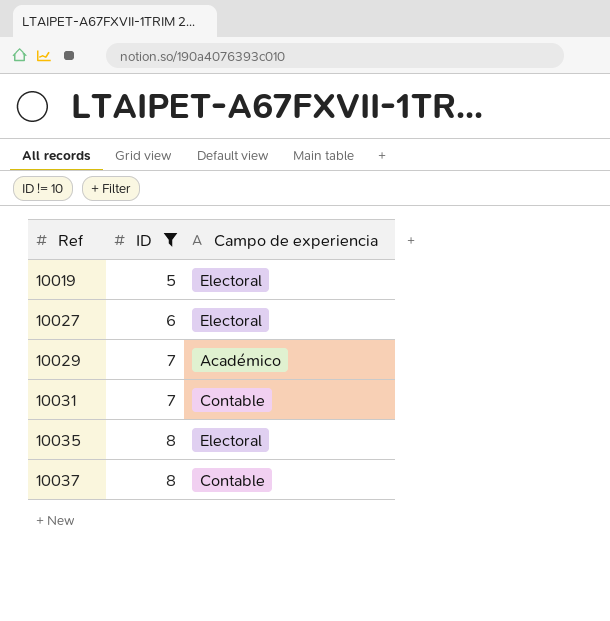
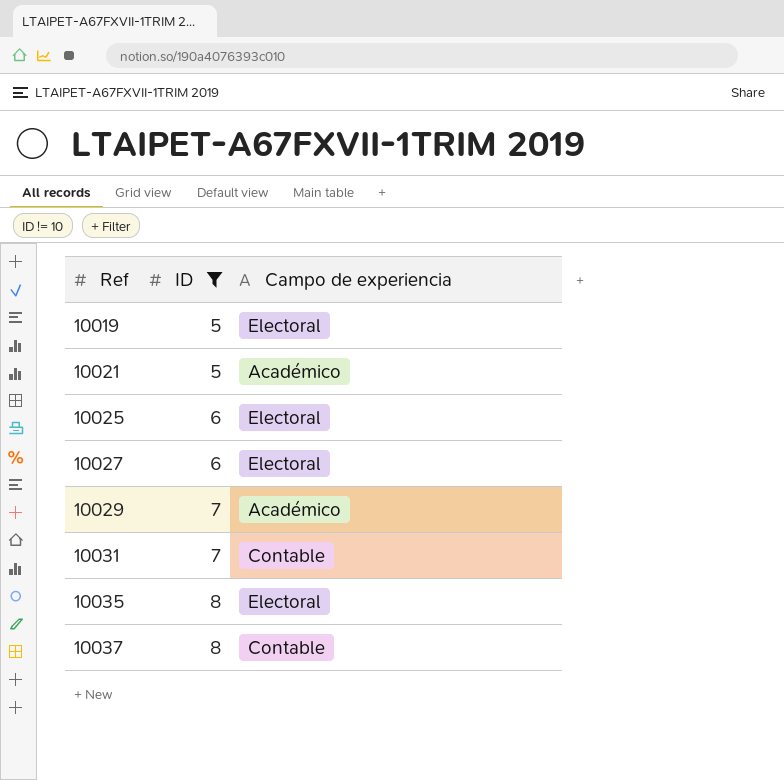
row 10021: none -> 5 | Académico
row 10025: none -> 6 | Electoral

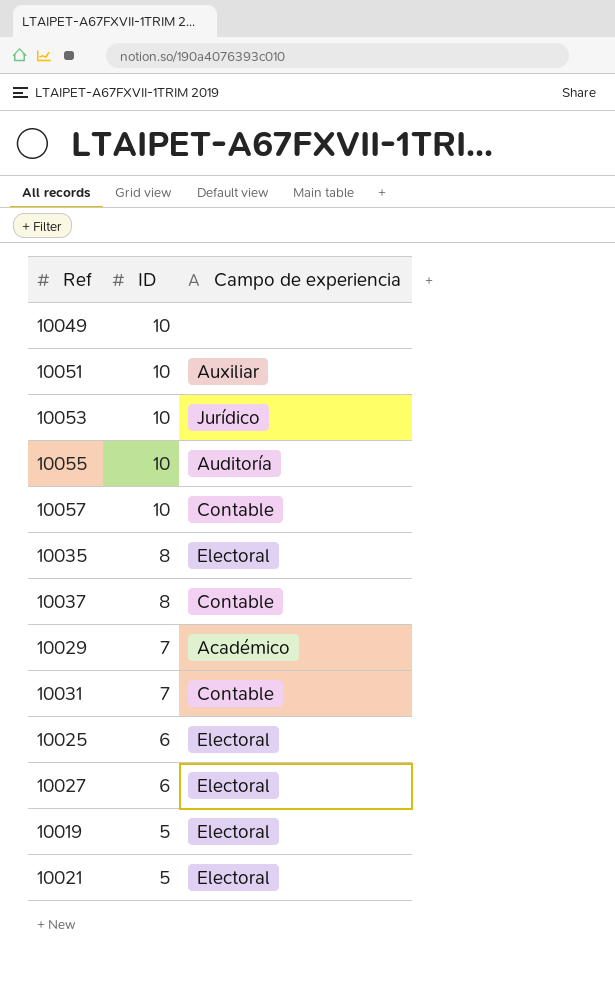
filter: ID != 10 -> none
row order: Ref ascending -> ID descending
10021 | Campo de experiencia: Académico -> Electoral

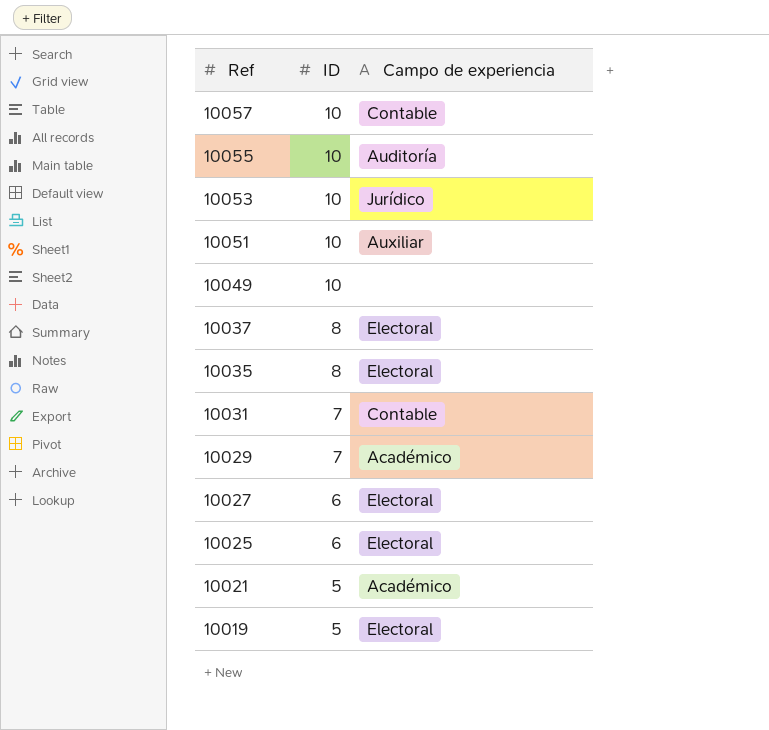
row order: ID descending -> Ref descending
10037 | Campo de experiencia: Contable -> Electoral
10021 | Campo de experiencia: Electoral -> Académico

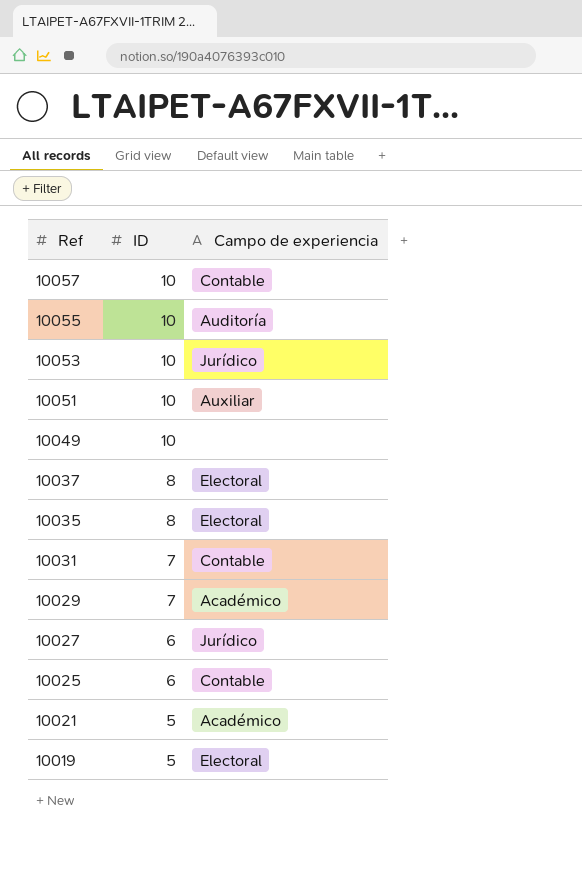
10027 | Campo de experiencia: Electoral -> Jurídico
10025 | Campo de experiencia: Electoral -> Contable

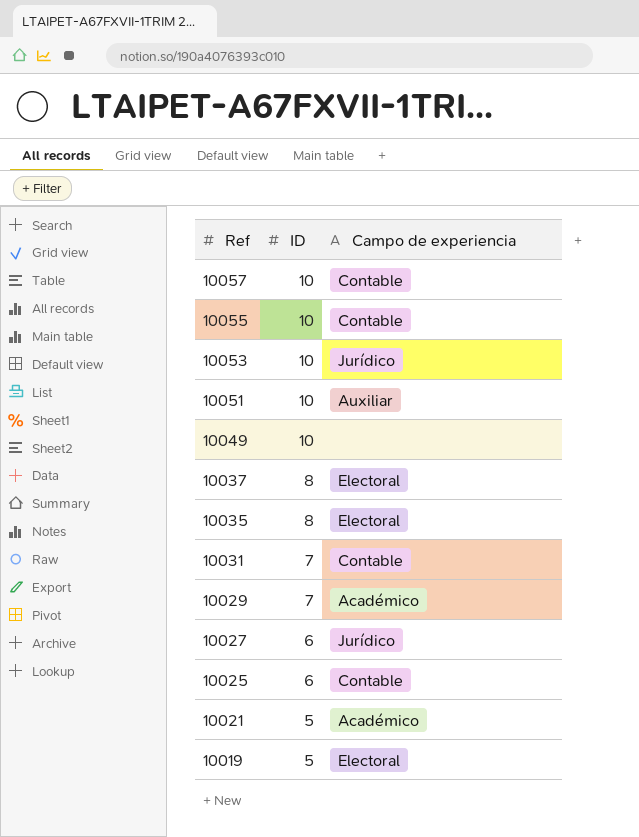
10055 | Campo de experiencia: Auditoría -> Contable

